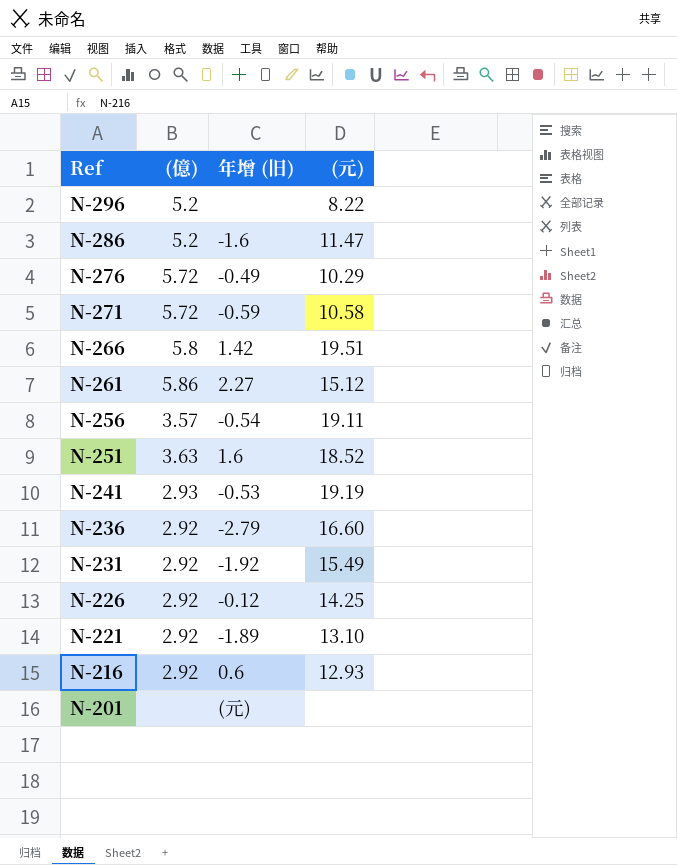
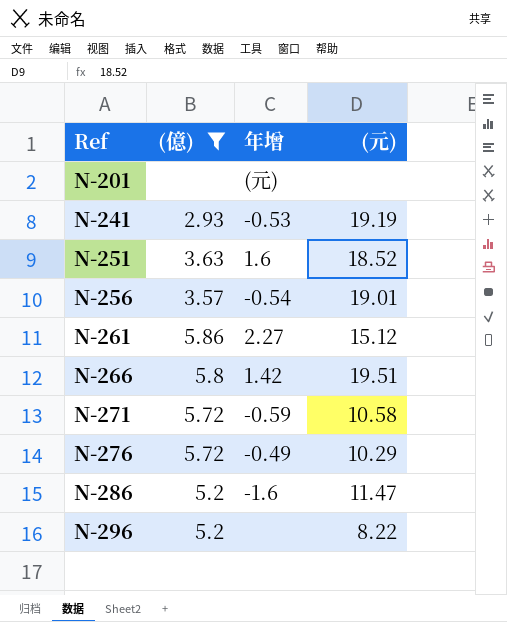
filter: none -> (億) != 2.92
row order: Ref descending -> Ref ascending
column name: 年增 (旧) -> 年增
N-256 | (元): 19.11 -> 19.01

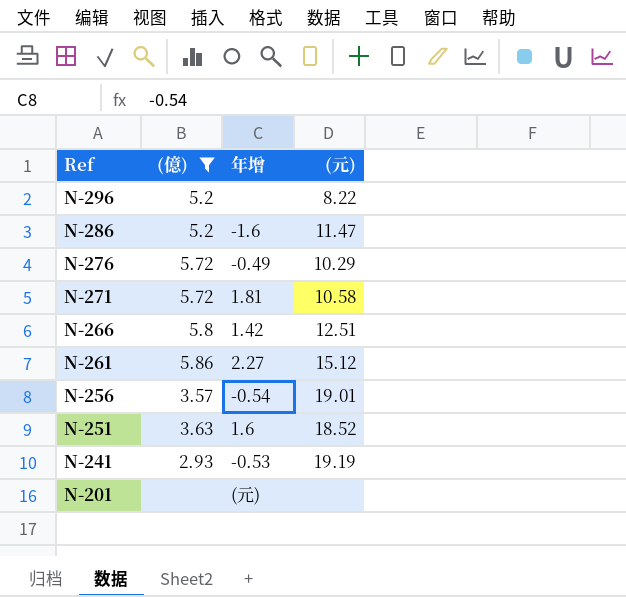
row order: Ref ascending -> Ref descending
N-271 | 年增: -0.59 -> 1.81
N-266 | (元): 19.51 -> 12.51

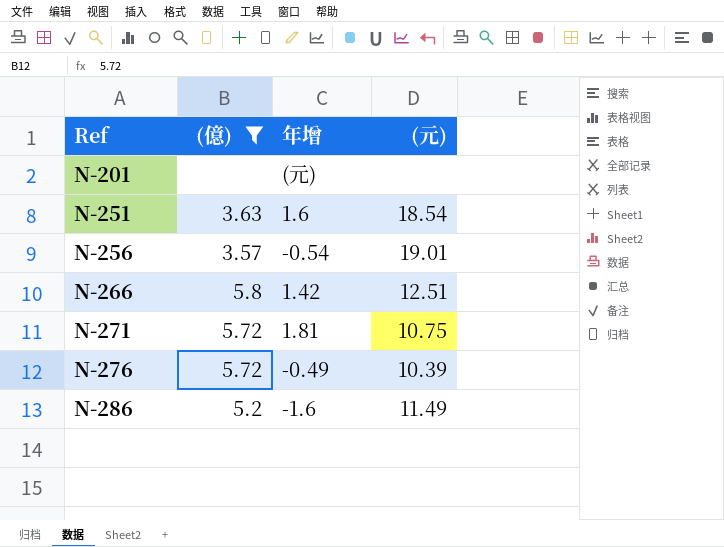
row order: Ref descending -> Ref ascending
row N-296: 5.2 | none | 8.22 -> none
row N-261: 5.86 | 2.27 | 15.12 -> none
row N-241: 2.93 | -0.53 | 19.19 -> none
N-251 | (元): 18.52 -> 18.54
N-271 | (元): 10.58 -> 10.75
N-276 | (元): 10.29 -> 10.39
N-286 | (元): 11.47 -> 11.49

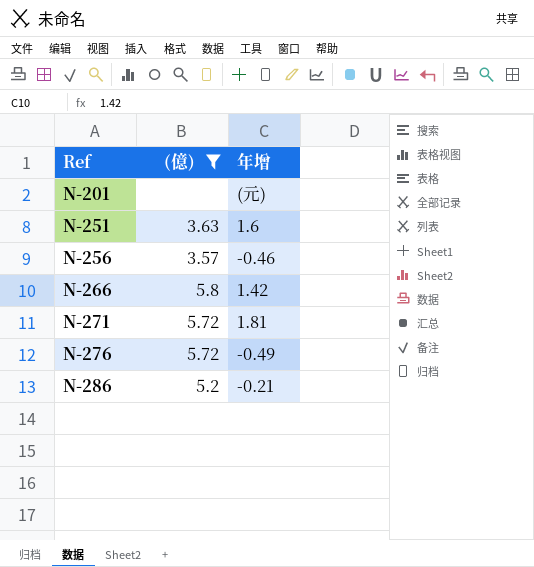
column (元) | position: 4 -> none
N-256 | 年增: -0.54 -> -0.46
N-286 | 年增: -1.6 -> -0.21

